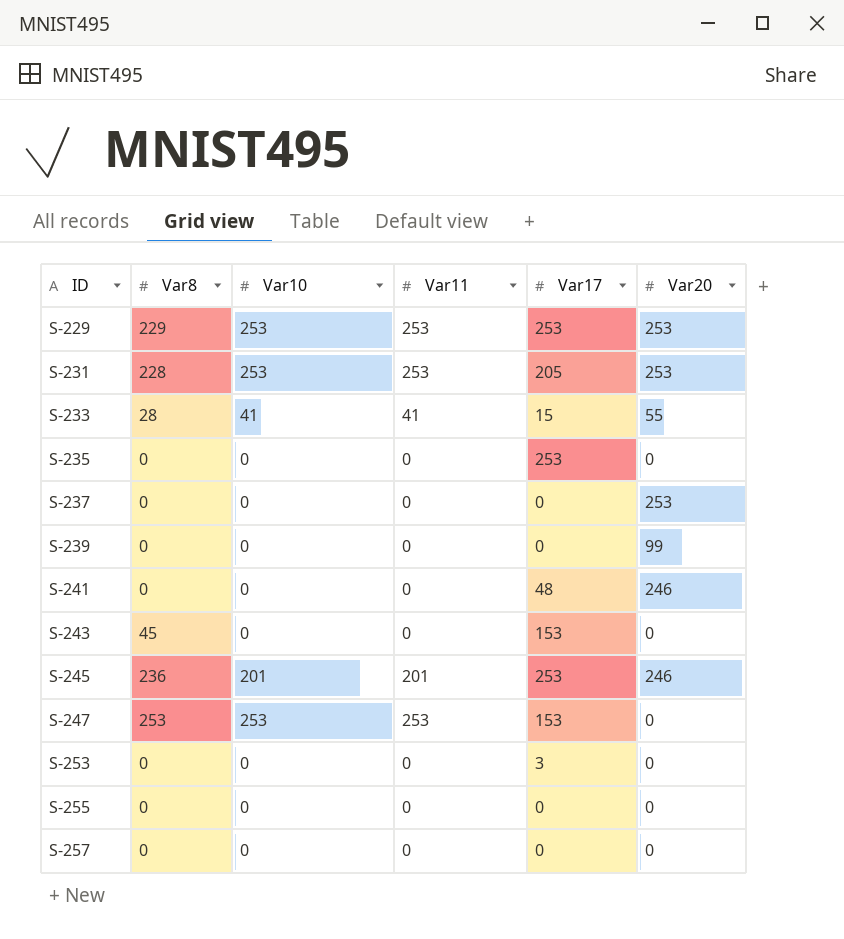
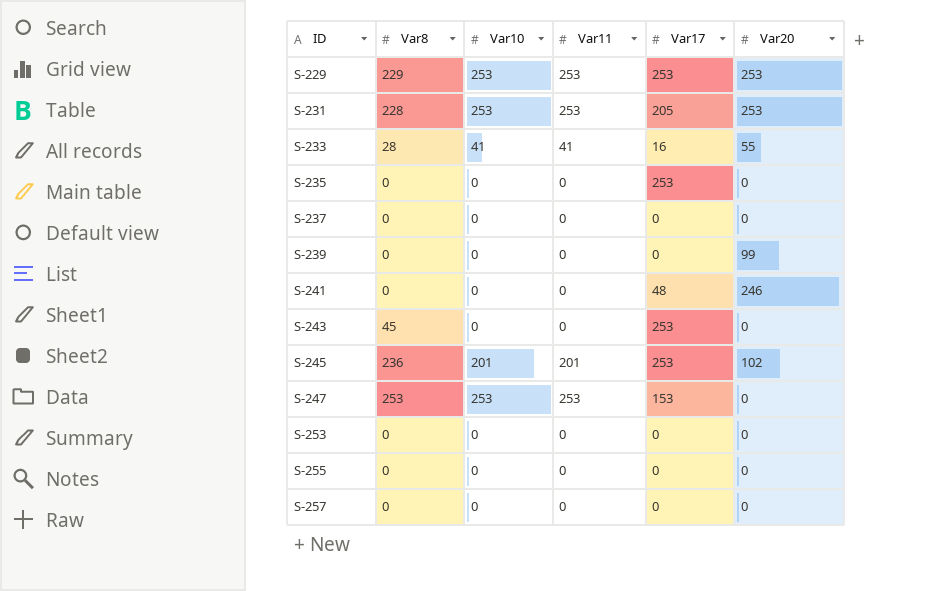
S-233 | Var17: 15 -> 16
S-237 | Var20: 253 -> 0
S-243 | Var17: 153 -> 253
S-245 | Var20: 246 -> 102
S-253 | Var17: 3 -> 0

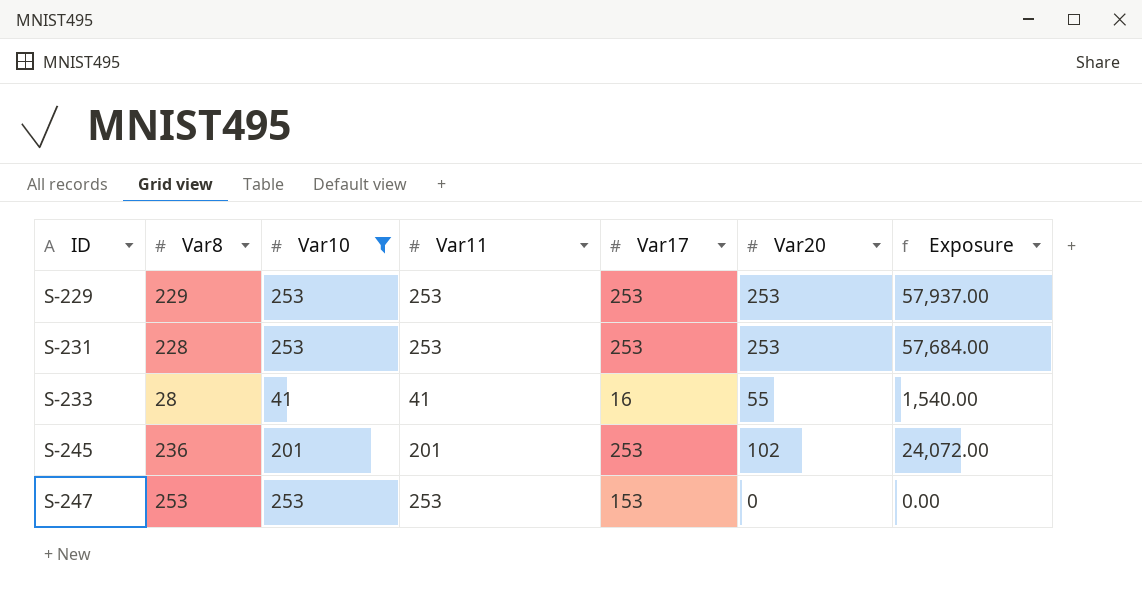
filter: none -> Var10 != 0
column Exposure | formula: none -> [Var8] * [Var20]
S-231 | Var17: 205 -> 253

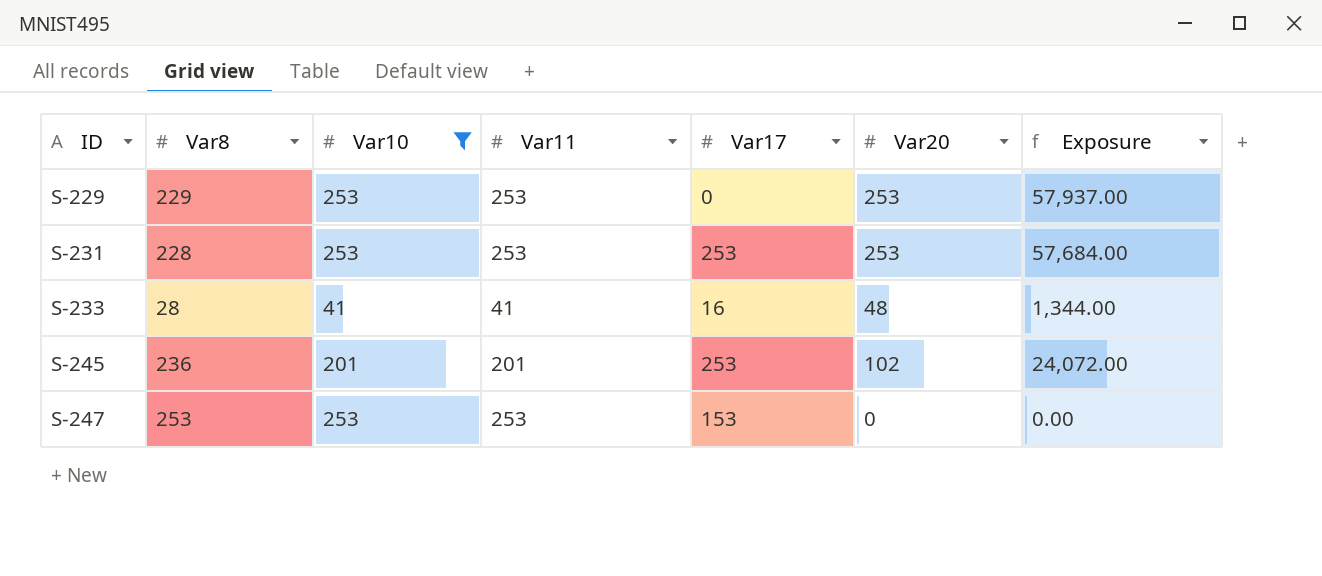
S-229 | Var17: 253 -> 0
S-233 | Var20: 55 -> 48
S-233 | Exposure: 1,540.00 -> 1,344.00

